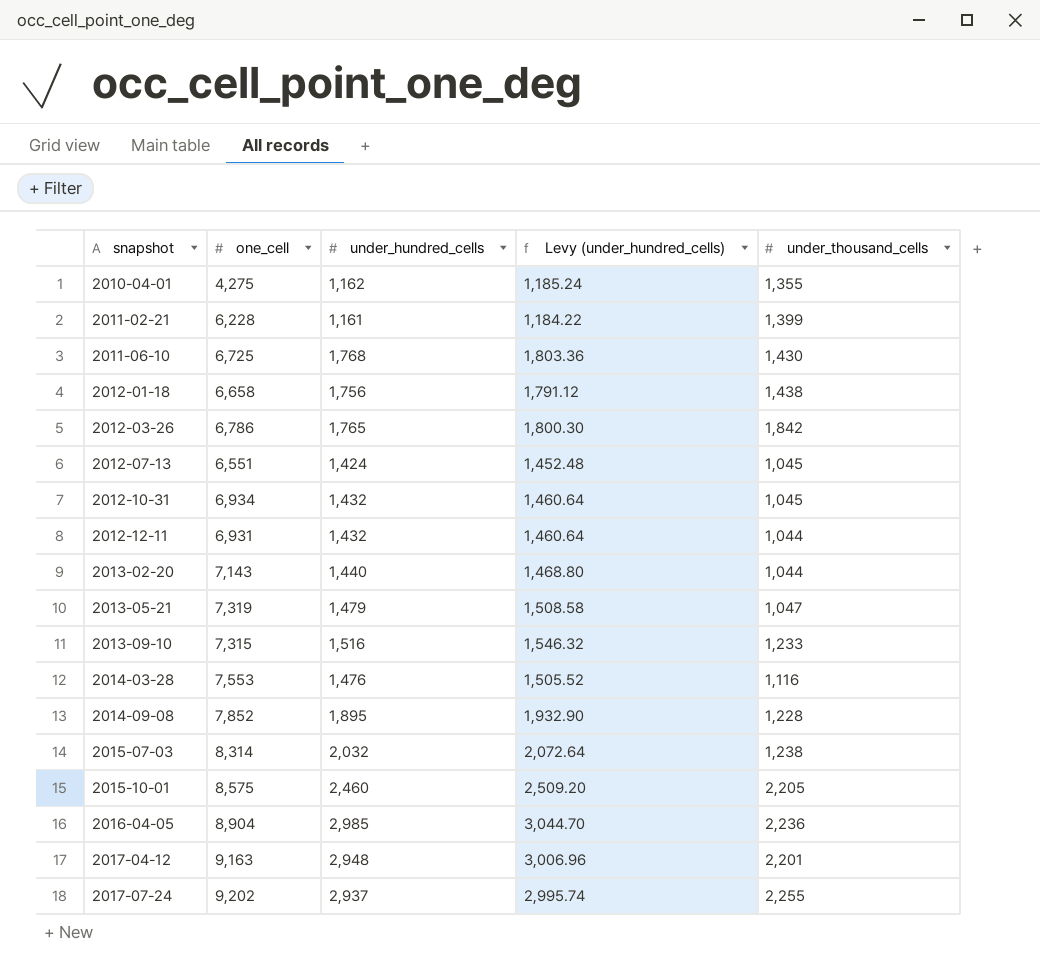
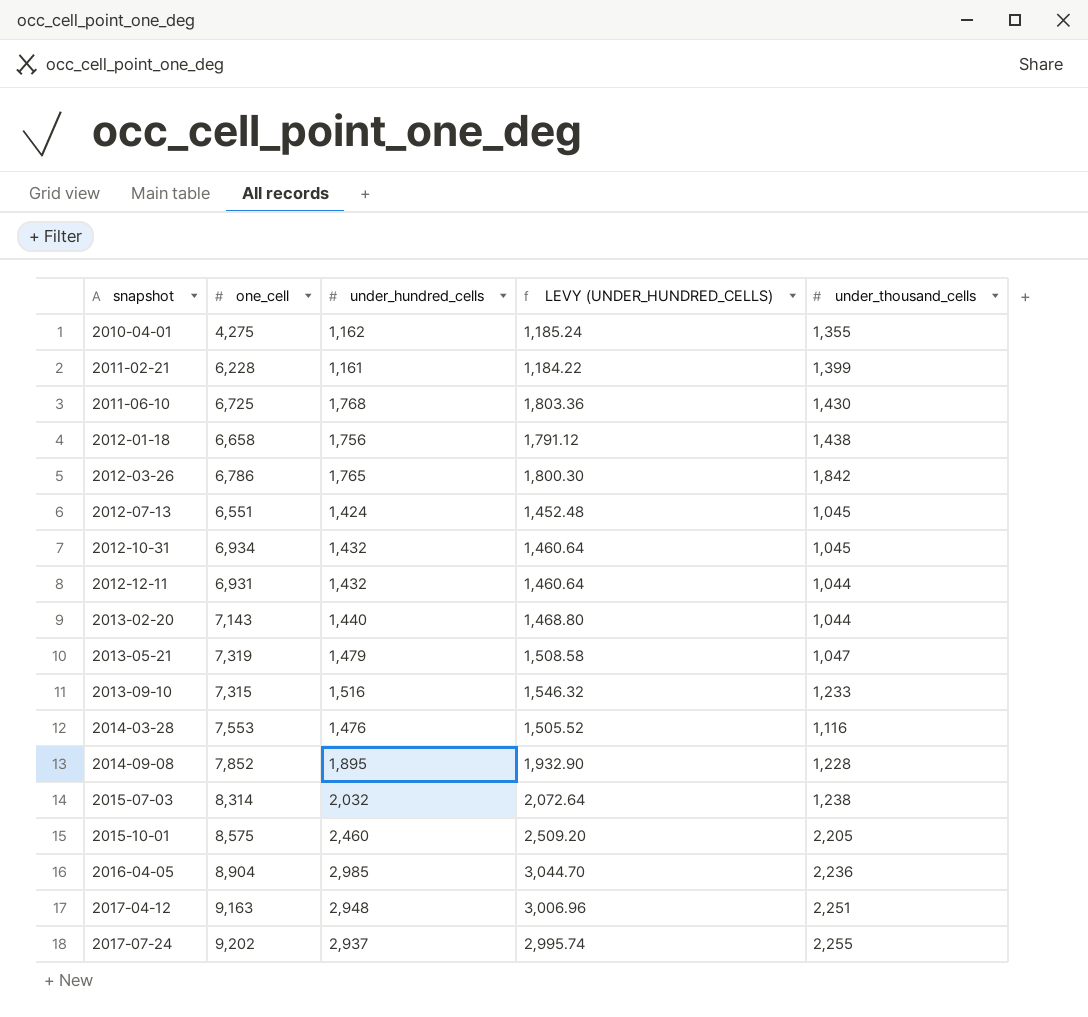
column name: Levy (under_hundred_cells) -> LEVY (UNDER_HUNDRED_CELLS)
2017-04-12 | under_thousand_cells: 2,201 -> 2,251

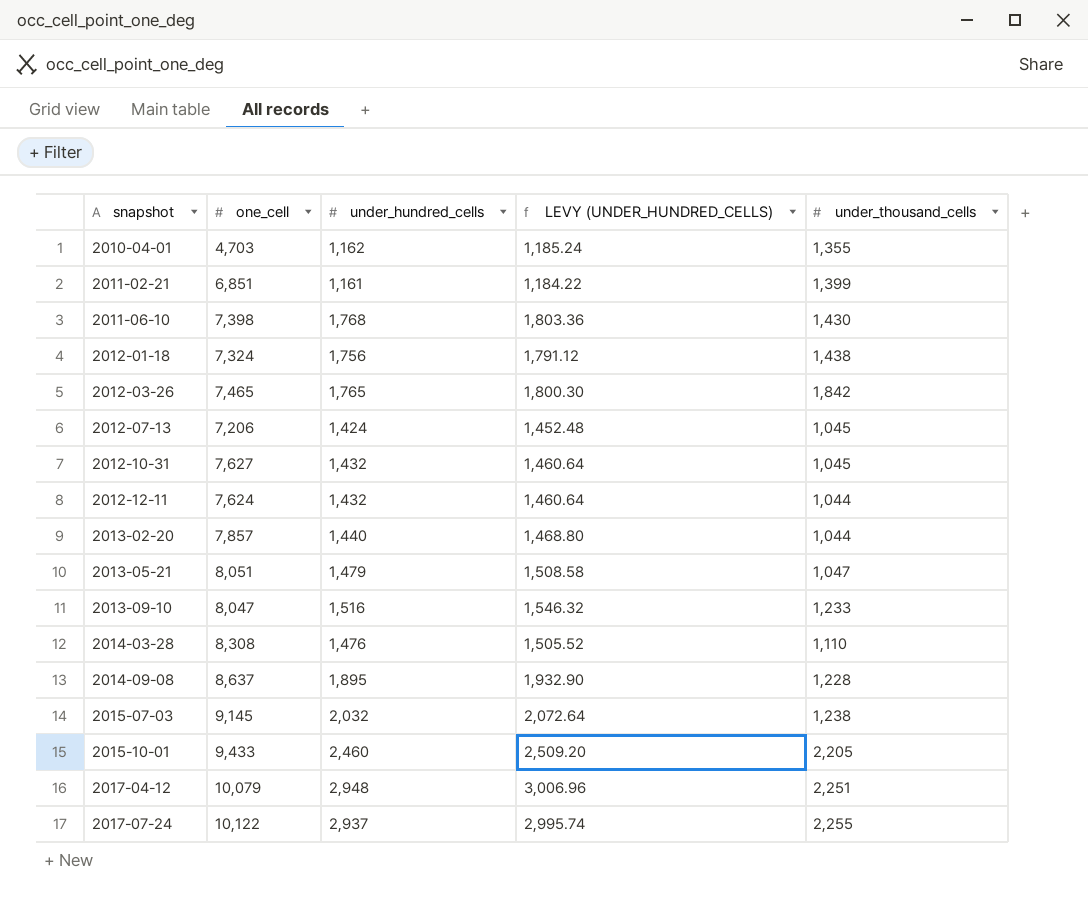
row 2016-04-05: 8,904 | 2,985 | 3,044.70 | 2,236 -> none
2010-04-01 | one_cell: 4,275 -> 4,703
2011-02-21 | one_cell: 6,228 -> 6,851
2011-06-10 | one_cell: 6,725 -> 7,398
2012-01-18 | one_cell: 6,658 -> 7,324
2012-03-26 | one_cell: 6,786 -> 7,465
2012-07-13 | one_cell: 6,551 -> 7,206
2012-10-31 | one_cell: 6,934 -> 7,627
2012-12-11 | one_cell: 6,931 -> 7,624
2013-02-20 | one_cell: 7,143 -> 7,857
2013-05-21 | one_cell: 7,319 -> 8,051
2013-09-10 | one_cell: 7,315 -> 8,047
2014-03-28 | one_cell: 7,553 -> 8,308
2014-03-28 | under_thousand_cells: 1,116 -> 1,110
2014-09-08 | one_cell: 7,852 -> 8,637
2015-07-03 | one_cell: 8,314 -> 9,145
2015-10-01 | one_cell: 8,575 -> 9,433
2017-04-12 | one_cell: 9,163 -> 10,079
2017-07-24 | one_cell: 9,202 -> 10,122

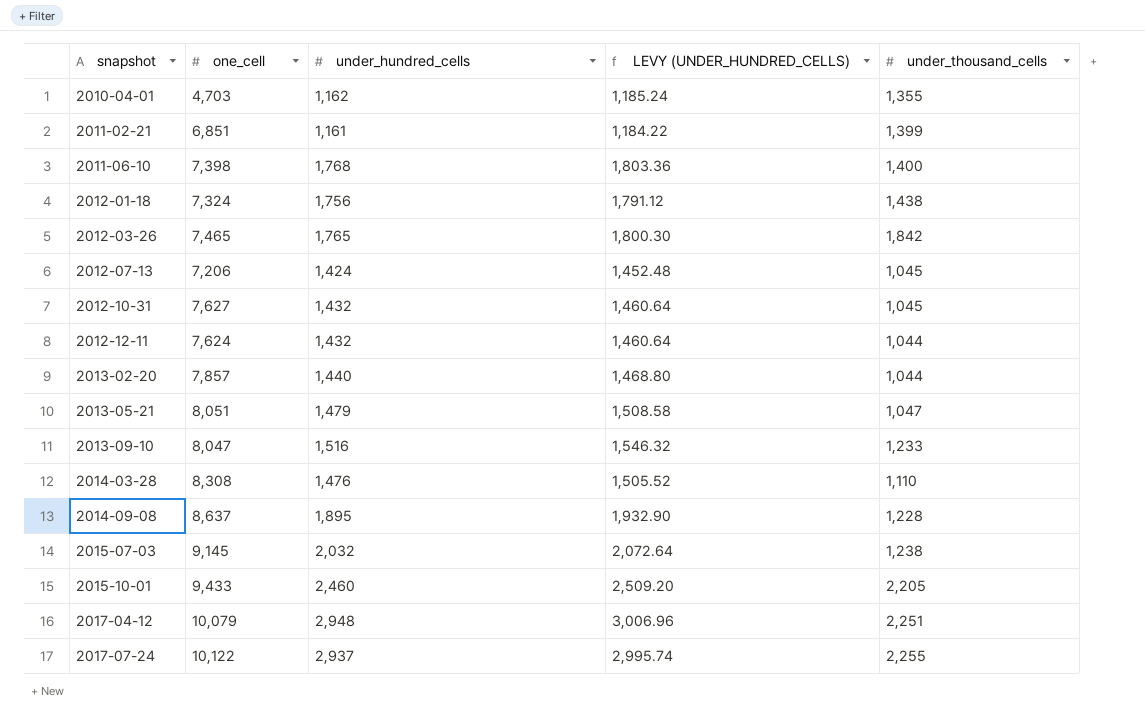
2011-06-10 | under_thousand_cells: 1,430 -> 1,400

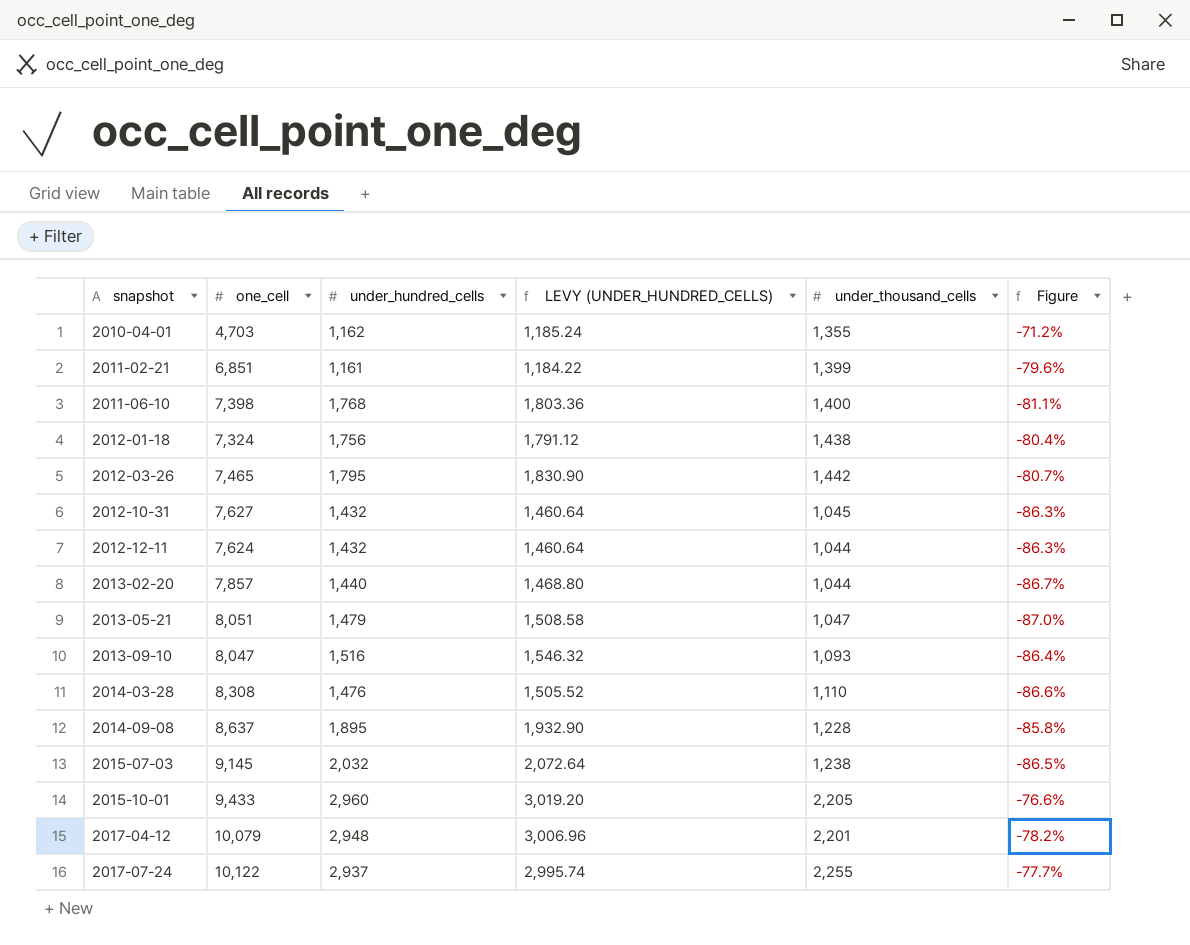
column Figure | formula: none -> ([under_thousand_cells] - [one_cell]) / [one_cell]
row 2012-07-13: 7,206 | 1,424 | 1,452.48 | 1,045 -> none
2012-03-26 | under_hundred_cells: 1,765 -> 1,795
2012-03-26 | LEVY (UNDER_HUNDRED_CELLS): 1,800.30 -> 1,830.90
2012-03-26 | under_thousand_cells: 1,842 -> 1,442
2013-09-10 | under_thousand_cells: 1,233 -> 1,093
2015-10-01 | under_hundred_cells: 2,460 -> 2,960
2015-10-01 | LEVY (UNDER_HUNDRED_CELLS): 2,509.20 -> 3,019.20
2017-04-12 | under_thousand_cells: 2,251 -> 2,201

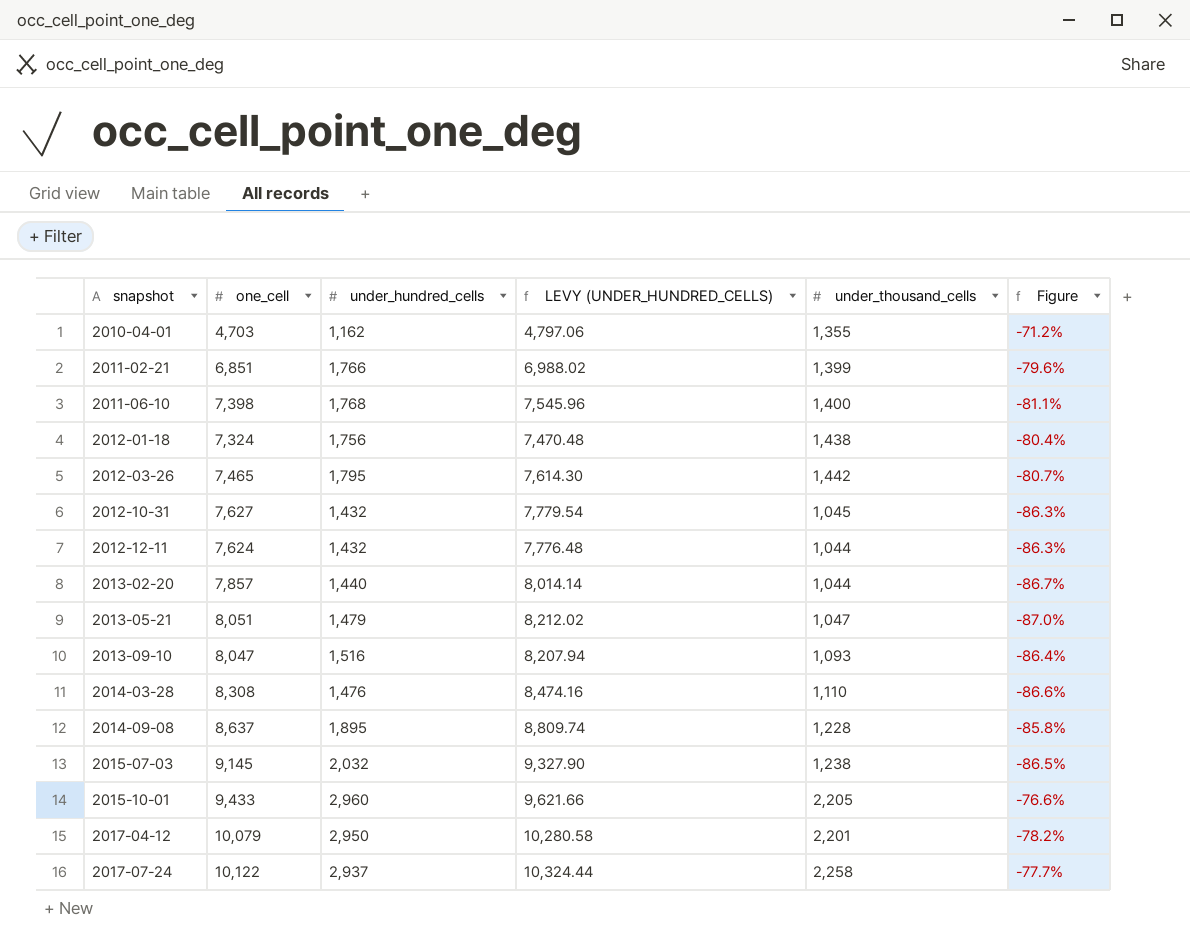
column LEVY (UNDER_HUNDRED_CELLS) | formula: [under_hundred_cells] * 1.02 -> [one_cell] * 1.02
2011-02-21 | under_hundred_cells: 1,161 -> 1,766
2017-04-12 | under_hundred_cells: 2,948 -> 2,950
2017-07-24 | under_thousand_cells: 2,255 -> 2,258

